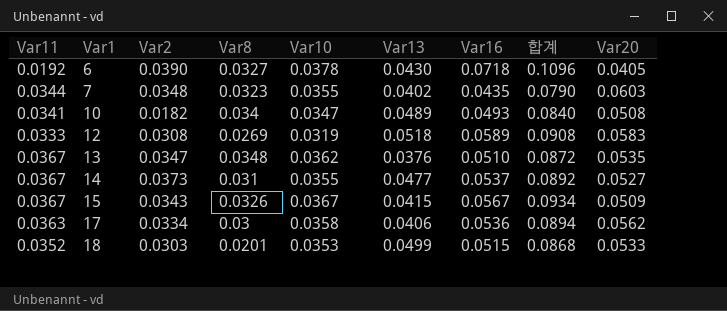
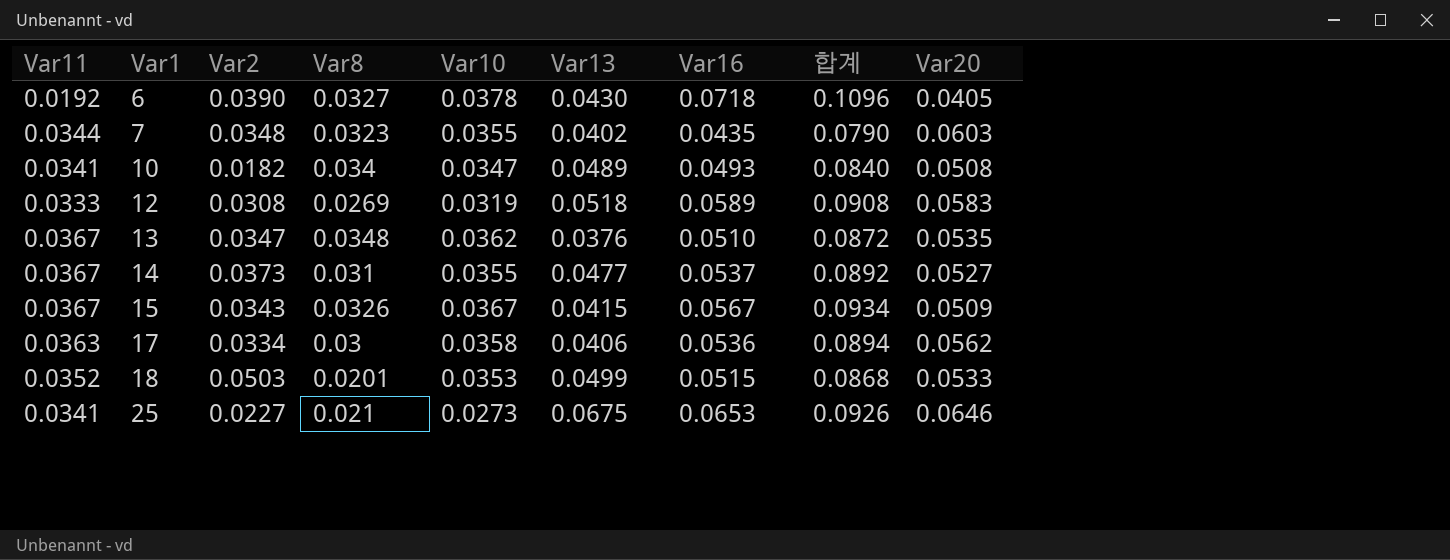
18 | Var2: 0.0303 -> 0.0503
row 25: none -> 0.0341 | 0.0227 | 0.021 | 0.0273 | 0.0675 | 0.0653 | 0.0926 | 0.0646

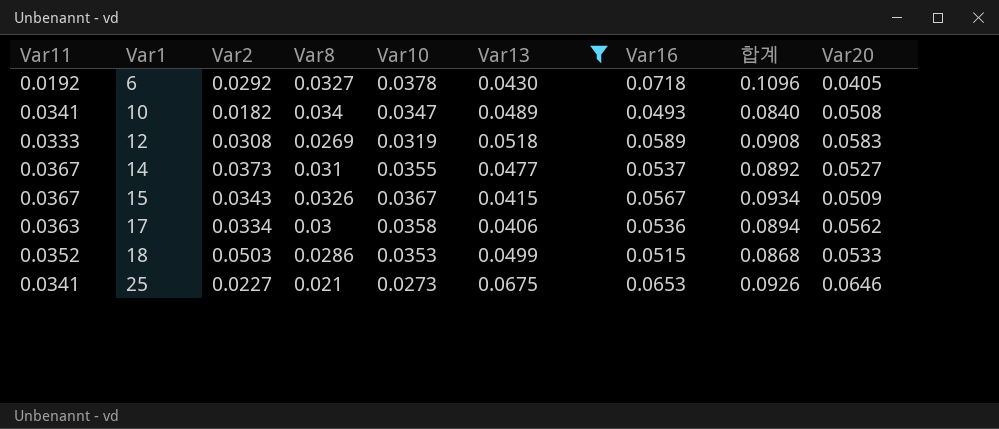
filter: none -> Var13 >= 0.0406
6 | Var2: 0.0390 -> 0.0292
18 | Var8: 0.0201 -> 0.0286

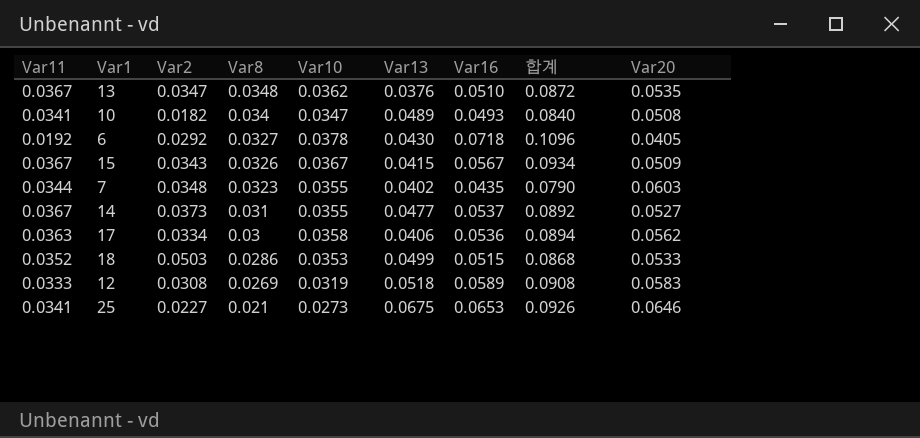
filter: Var13 >= 0.0406 -> none
row order: Var1 ascending -> Var8 descending

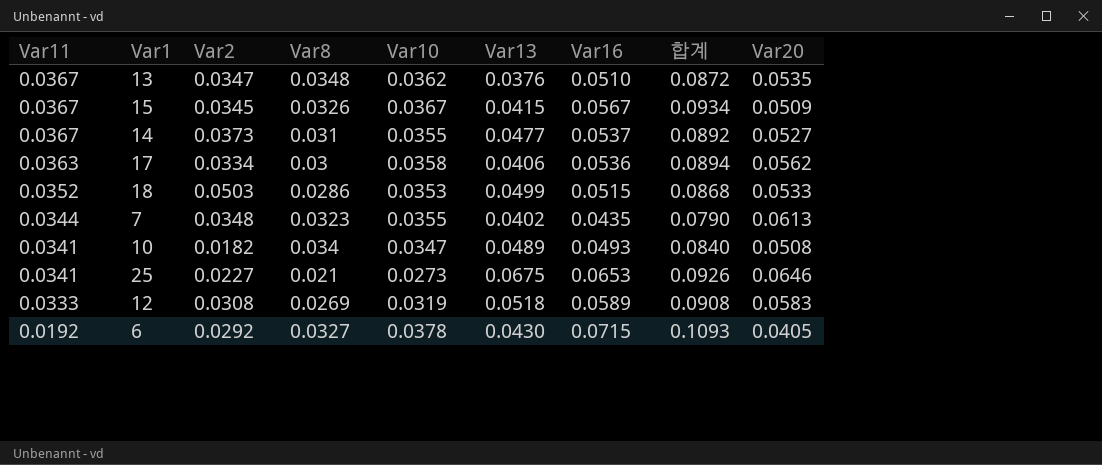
row order: Var8 descending -> Var11 descending
15 | Var2: 0.0343 -> 0.0345
7 | Var20: 0.0603 -> 0.0613
6 | Var16: 0.0718 -> 0.0715
6 | 합계: 0.1096 -> 0.1093

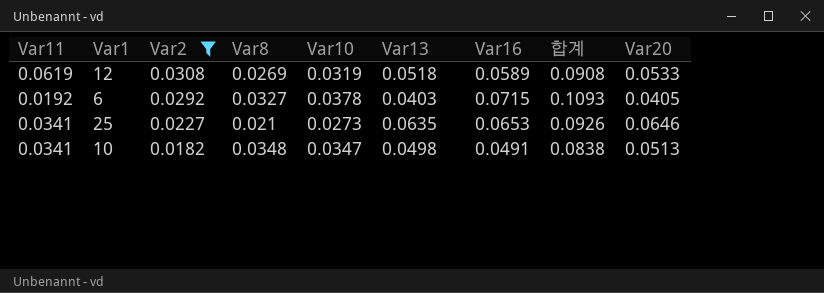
filter: none -> Var2 <= 0.0308
row order: Var11 descending -> Var2 descending
12 | Var11: 0.0333 -> 0.0619
12 | Var20: 0.0583 -> 0.0533
6 | Var13: 0.0430 -> 0.0403
25 | Var13: 0.0675 -> 0.0635
10 | Var8: 0.034 -> 0.0348
10 | Var13: 0.0489 -> 0.0498
10 | Var16: 0.0493 -> 0.0491
10 | 합계: 0.0840 -> 0.0838
10 | Var20: 0.0508 -> 0.0513

